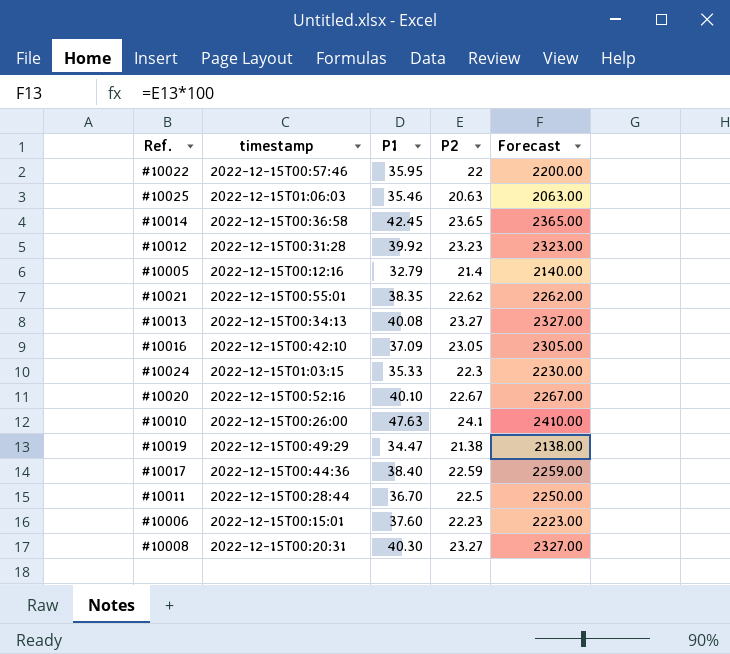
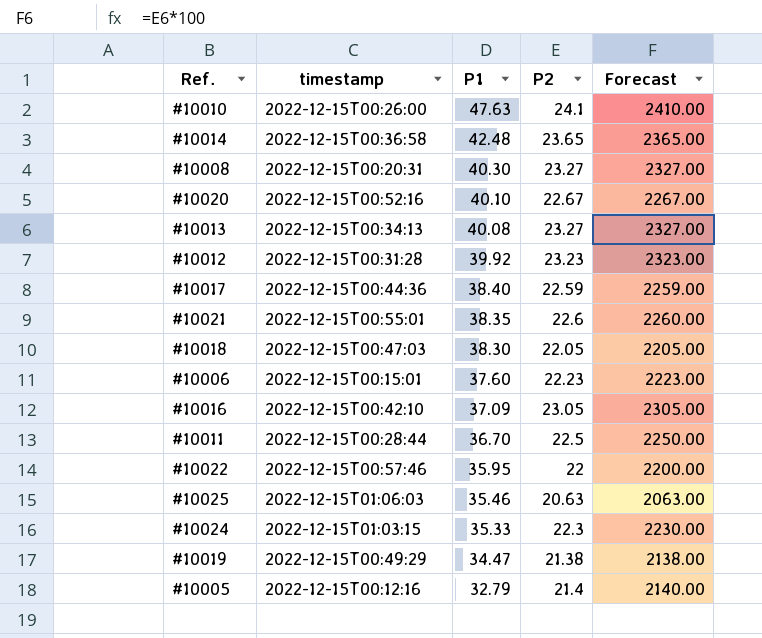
row order: none -> P1 descending
#10014 | P1: 42.45 -> 42.48
#10021 | P2: 22.62 -> 22.6
#10021 | Forecast: 2262.00 -> 2260.00
row #10018: none -> 2022-12-15T00:47:03 | 38.30 | 22.05 | 2205.00

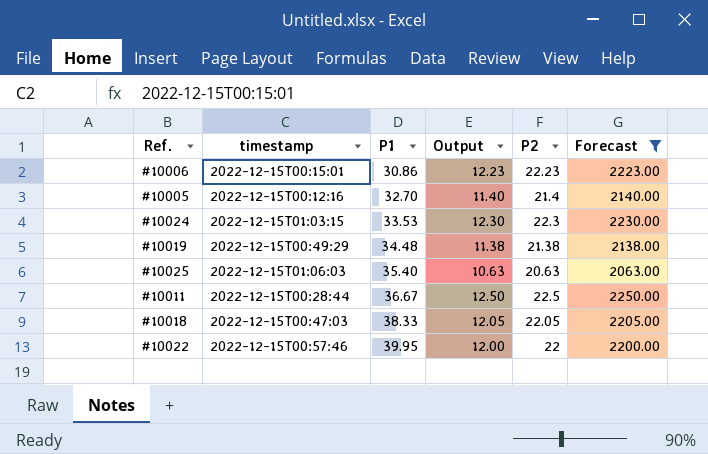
filter: none -> Forecast <= 2250.00
row order: P1 descending -> P1 ascending
column Output | formula: none -> [P2] - 10
#10006 | P1: 37.60 -> 30.86
#10005 | P1: 32.79 -> 32.70
#10024 | P1: 35.33 -> 33.53
#10019 | P1: 34.47 -> 34.48
#10025 | P1: 35.46 -> 35.40
#10011 | P1: 36.70 -> 36.67
#10018 | P1: 38.30 -> 38.33
#10022 | P1: 35.95 -> 39.95

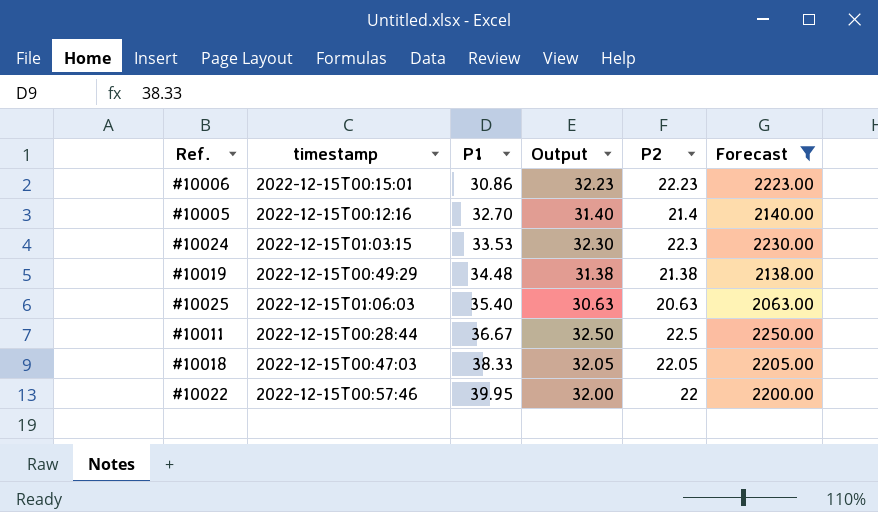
column Output | formula: [P2] - 10 -> [P2] + 10

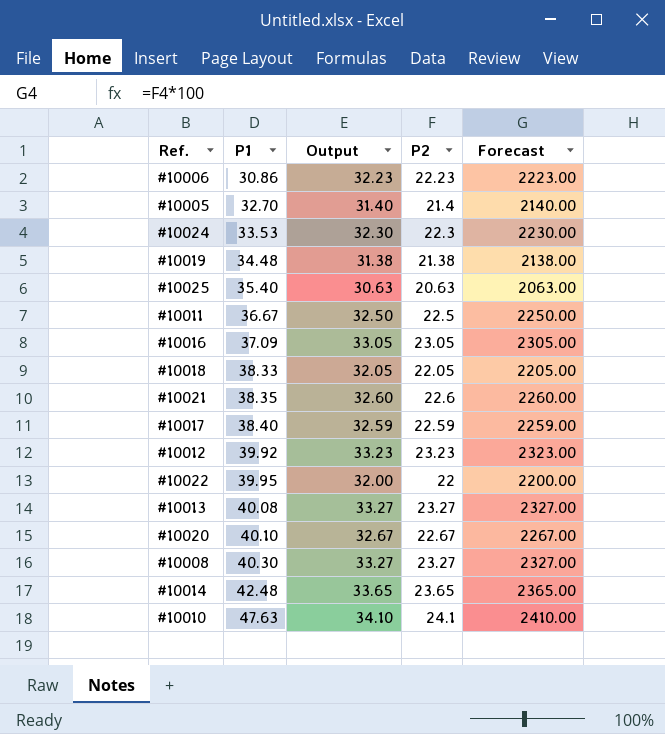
filter: Forecast <= 2250.00 -> none
column timestamp | position: 2 -> none

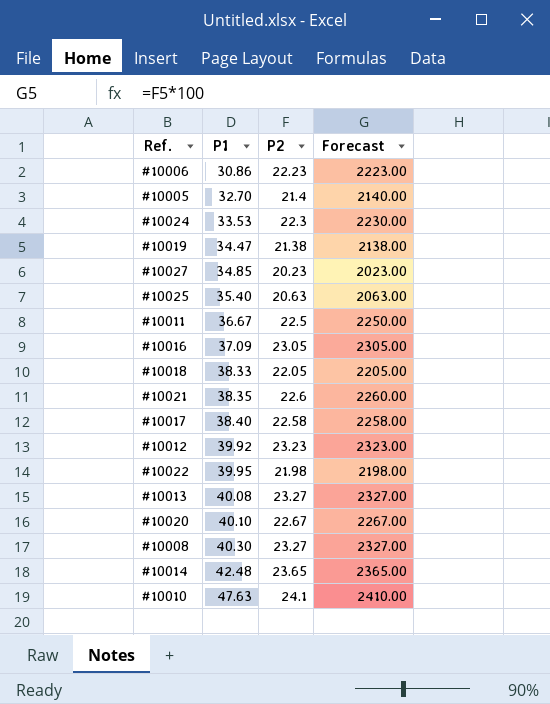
column Output | formula: [P2] + 10 -> none
#10019 | P1: 34.48 -> 34.47
row #10027: none -> 34.85 | 20.23 | 2023.00
#10017 | P2: 22.59 -> 22.58
#10017 | Forecast: 2259.00 -> 2258.00
#10022 | P2: 22 -> 21.98
#10022 | Forecast: 2200.00 -> 2198.00

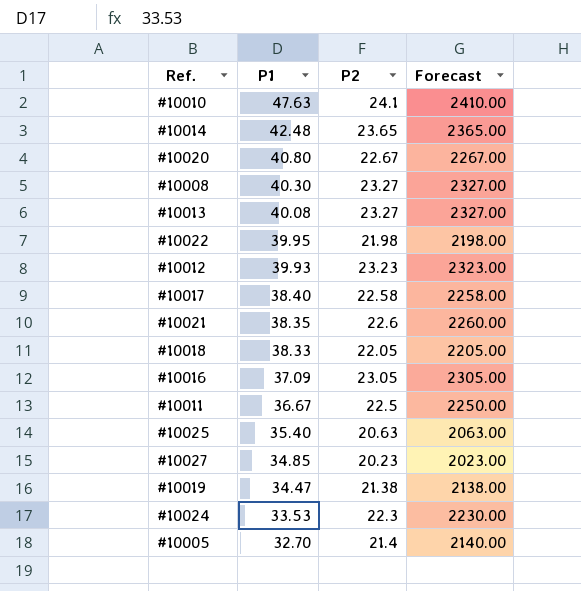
row order: P1 ascending -> P1 descending
row #10006: 30.86 | 22.23 | 2223.00 -> none
#10020 | P1: 40.10 -> 40.80
#10012 | P1: 39.92 -> 39.93

